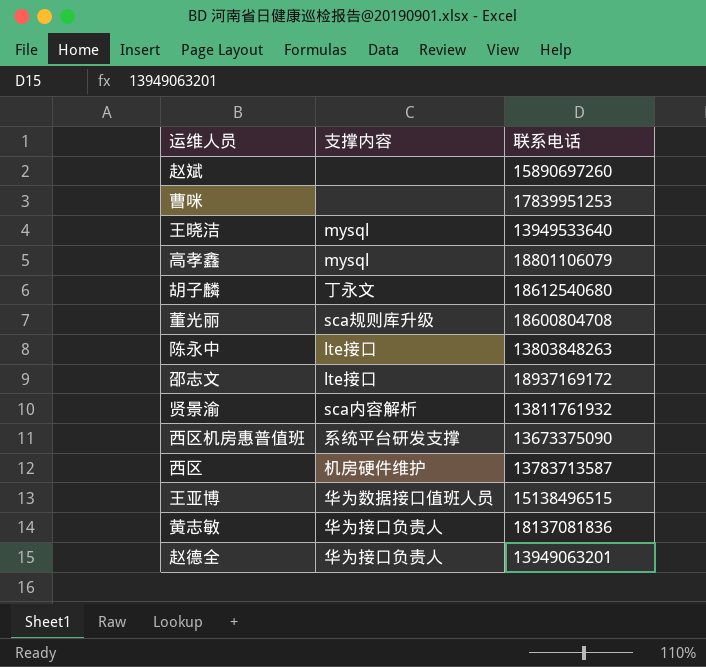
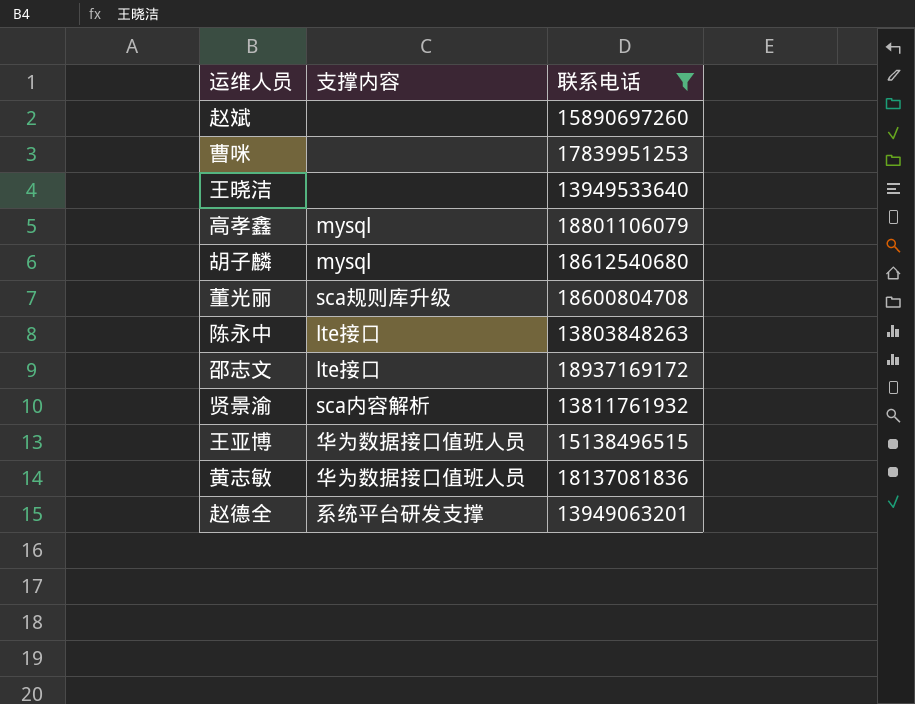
filter: none -> 联系电话 >= 13803848263
王晓洁 | 支撑内容: mysql -> none
胡子麟 | 支撑内容: 丁永文 -> mysql
黄志敏 | 支撑内容: 华为接口负责人 -> 华为数据接口值班人员
赵德全 | 支撑内容: 华为接口负责人 -> 系统平台研发支撑

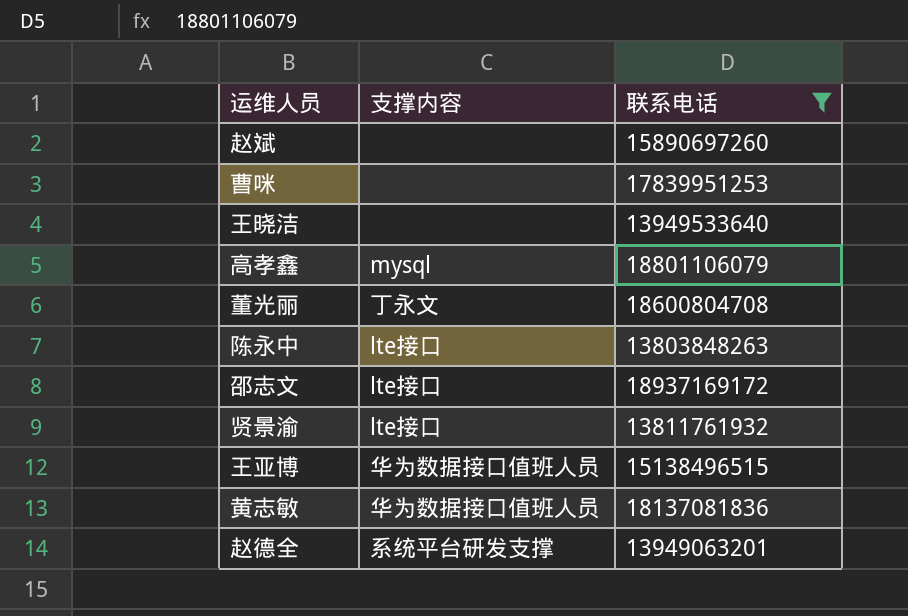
row 胡子麟: mysql | 18612540680 -> none
董光丽 | 支撑内容: sca规则库升级 -> 丁永文
贤景渝 | 支撑内容: sca内容解析 -> lte接口

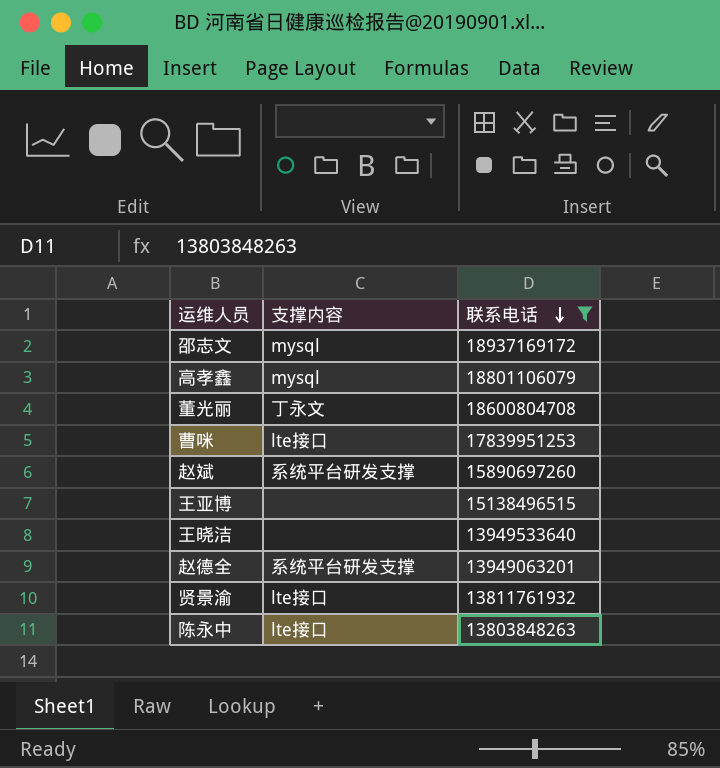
row order: none -> 联系电话 descending
row 黄志敏: 华为数据接口值班人员 | 18137081836 -> none
邵志文 | 支撑内容: lte接口 -> mysql
曹咪 | 支撑内容: none -> lte接口
赵斌 | 支撑内容: none -> 系统平台研发支撑
王亚博 | 支撑内容: 华为数据接口值班人员 -> none

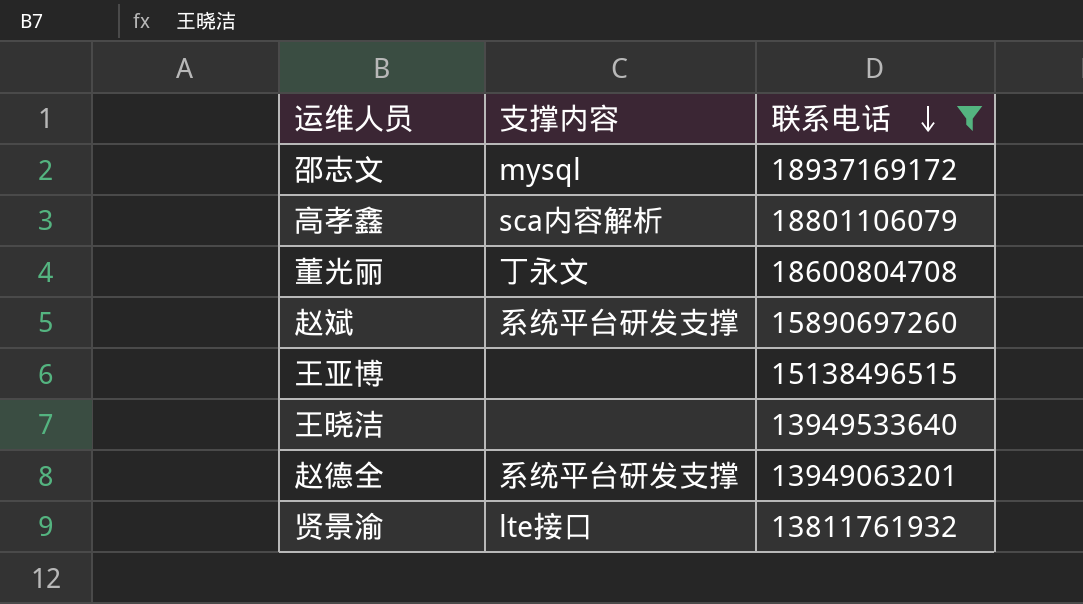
row 曹咪: lte接口 | 17839951253 -> none
row 陈永中: lte接口 | 13803848263 -> none
高孝鑫 | 支撑内容: mysql -> sca内容解析

